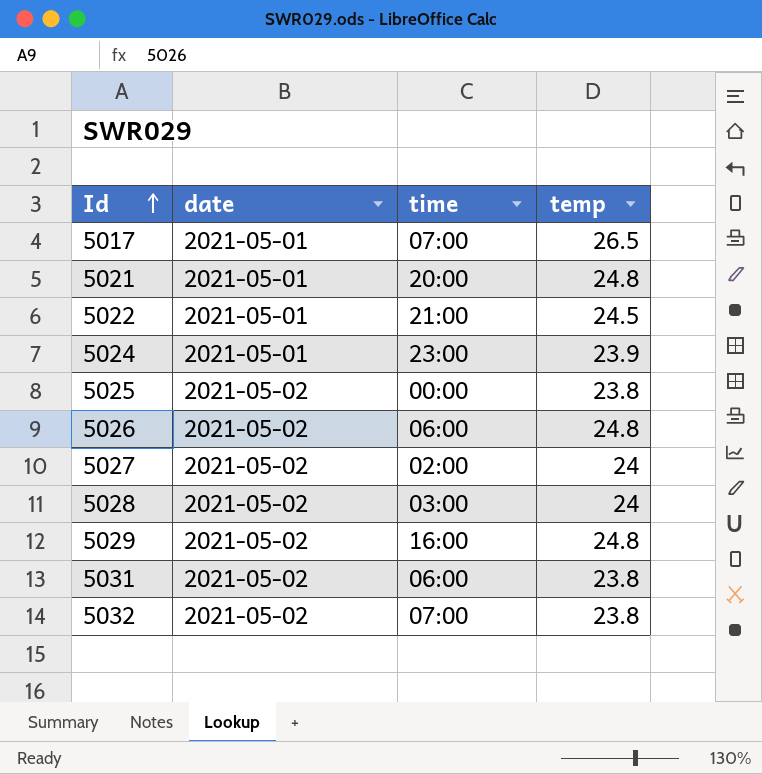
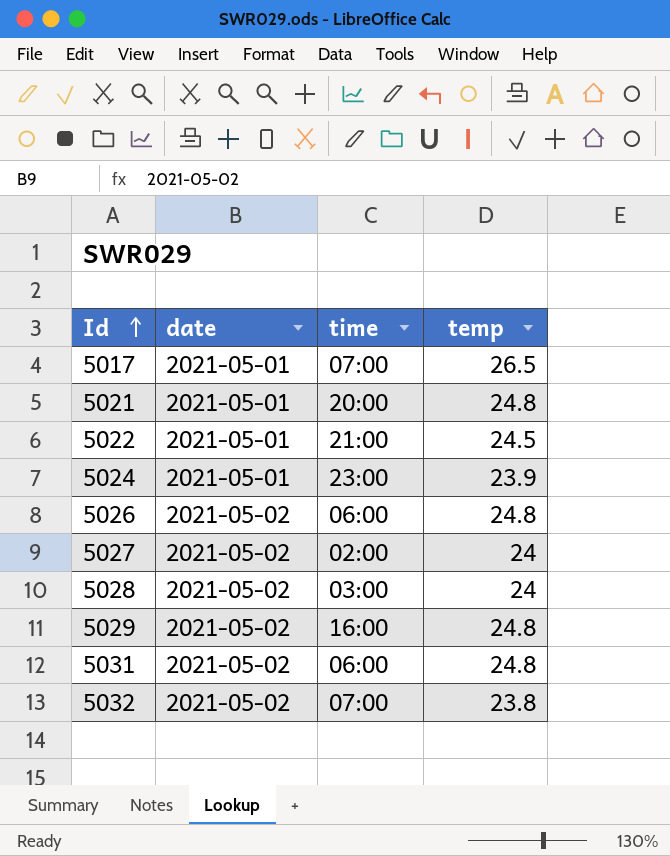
row 5025: 2021-05-02 | 00:00 | 23.8 -> none
5031 | temp: 23.8 -> 24.8

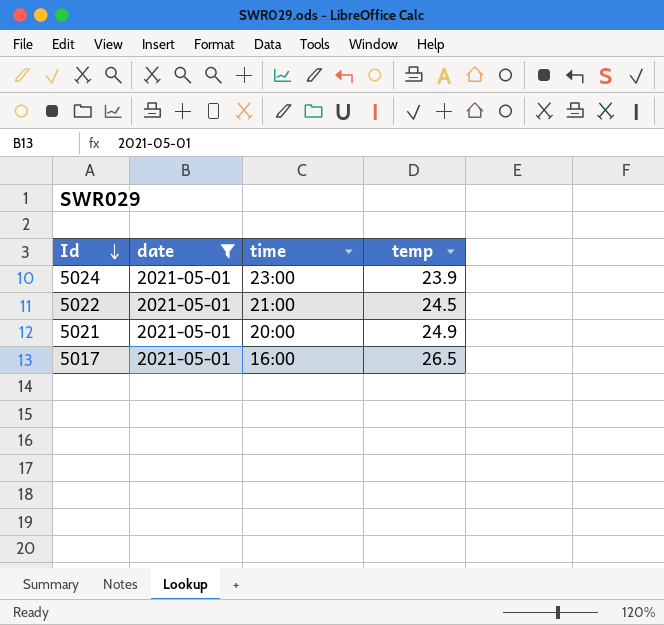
filter: none -> date = 2021-05-01
row order: Id ascending -> Id descending
5021 | temp: 24.8 -> 24.9
5017 | time: 07:00 -> 16:00

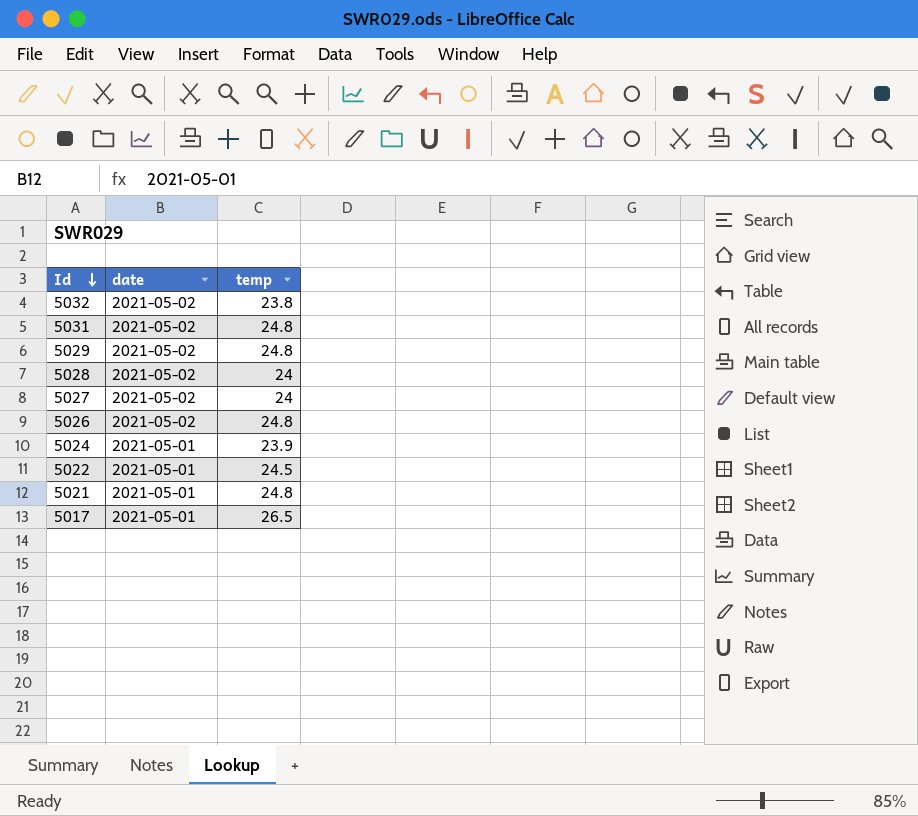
filter: date = 2021-05-01 -> none
column time | position: 3 -> none
5021 | temp: 24.9 -> 24.8

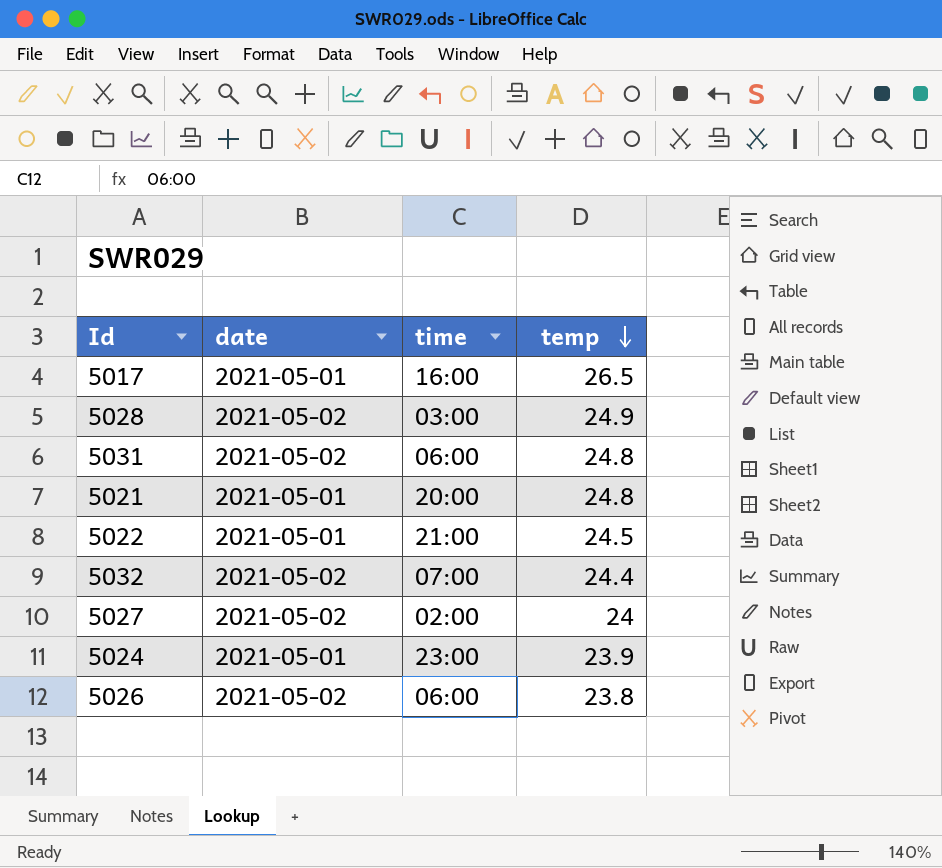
row order: Id descending -> temp descending
column time | position: none -> 3
row 5029: 2021-05-02 | 24.8 -> none
5028 | temp: 24 -> 24.9
5032 | temp: 23.8 -> 24.4
5026 | temp: 24.8 -> 23.8

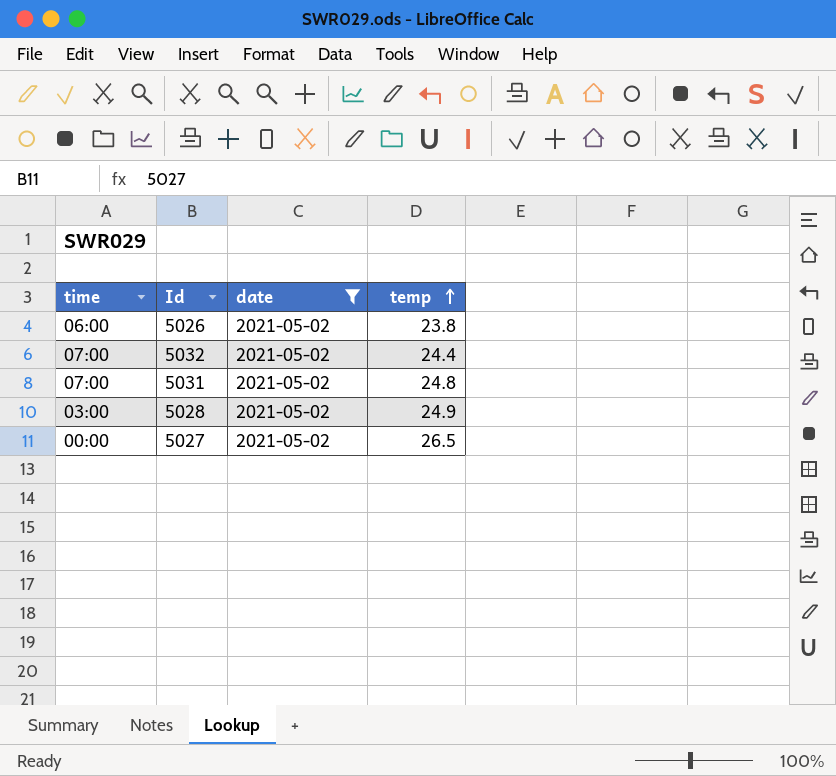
filter: none -> date = 2021-05-02
row order: temp descending -> temp ascending
column time | position: 3 -> 1
5031 | time: 06:00 -> 07:00
5027 | time: 02:00 -> 00:00
5027 | temp: 24 -> 26.5

